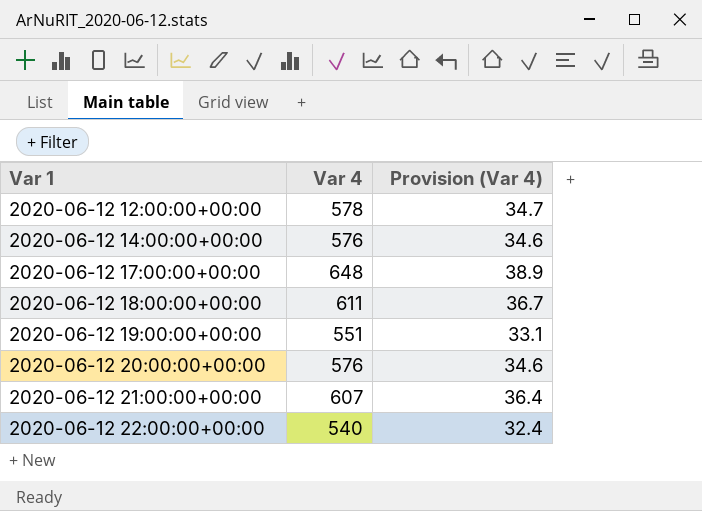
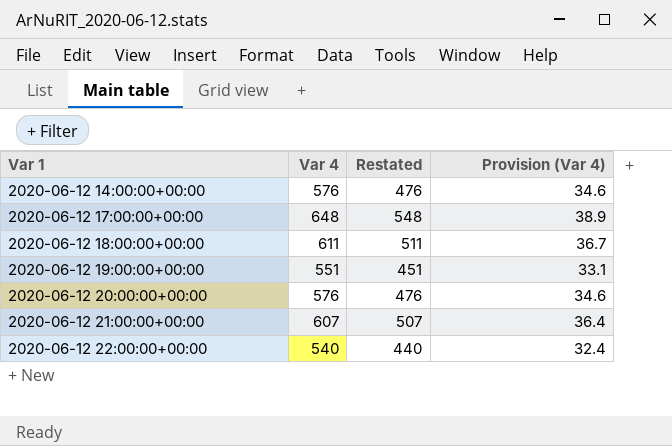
column Restated | formula: none -> [Var 4] - 100
row 2020-06-12 12:00:00+00:00: 578 | 34.7 -> none

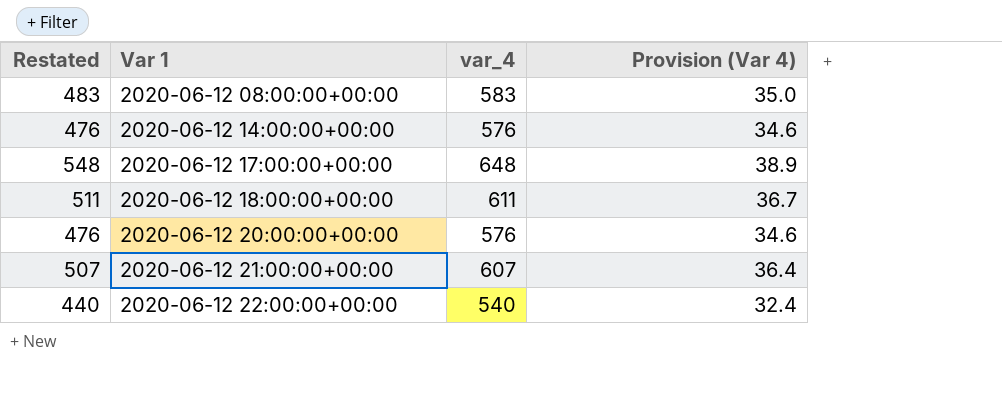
column Restated | position: 3 -> 1
column name: Var 4 -> var_4
row 2020-06-12 19:00:00+00:00: 551 | 451 | 33.1 -> none
row 2020-06-12 08:00:00+00:00: none -> 483 | 583 | 35.0

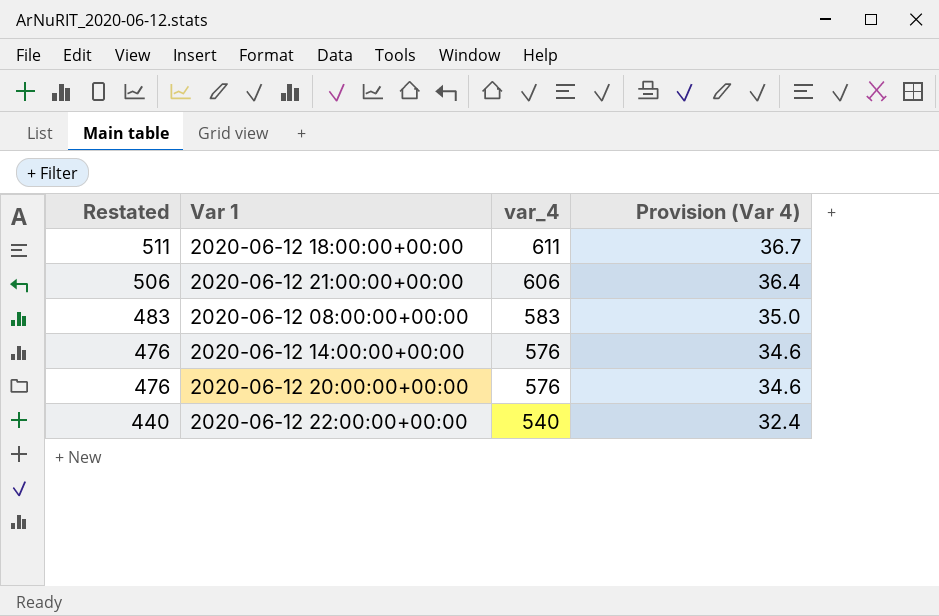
row order: Var 1 ascending -> Restated descending
row 2020-06-12 17:00:00+00:00: 548 | 648 | 38.9 -> none
2020-06-12 21:00:00+00:00 | Restated: 507 -> 506
2020-06-12 21:00:00+00:00 | var_4: 607 -> 606

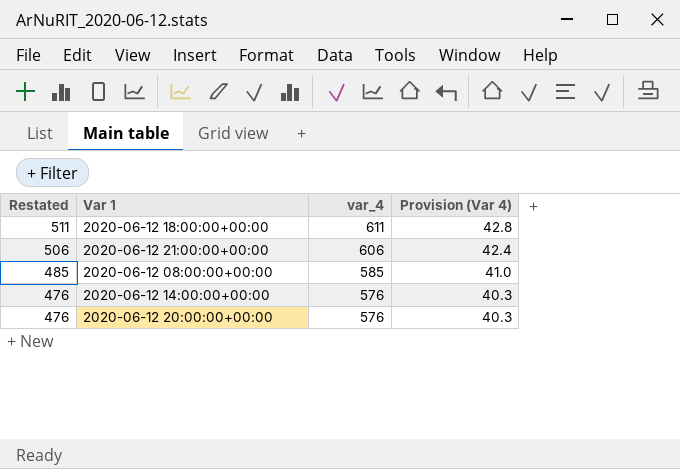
column Provision (Var 4) | formula: [var_4] * 0.06 -> [var_4] * 0.07
row 2020-06-12 22:00:00+00:00: 440 | 540 | 32.4 -> none
2020-06-12 08:00:00+00:00 | Restated: 483 -> 485
2020-06-12 08:00:00+00:00 | var_4: 583 -> 585

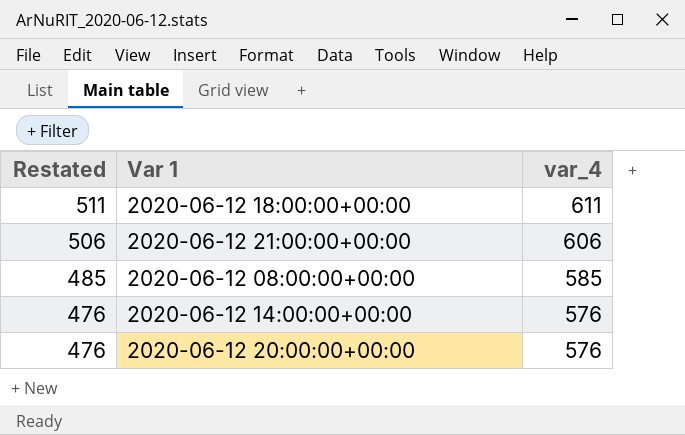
column Provision (Var 4) | formula: [var_4] * 0.07 -> none

